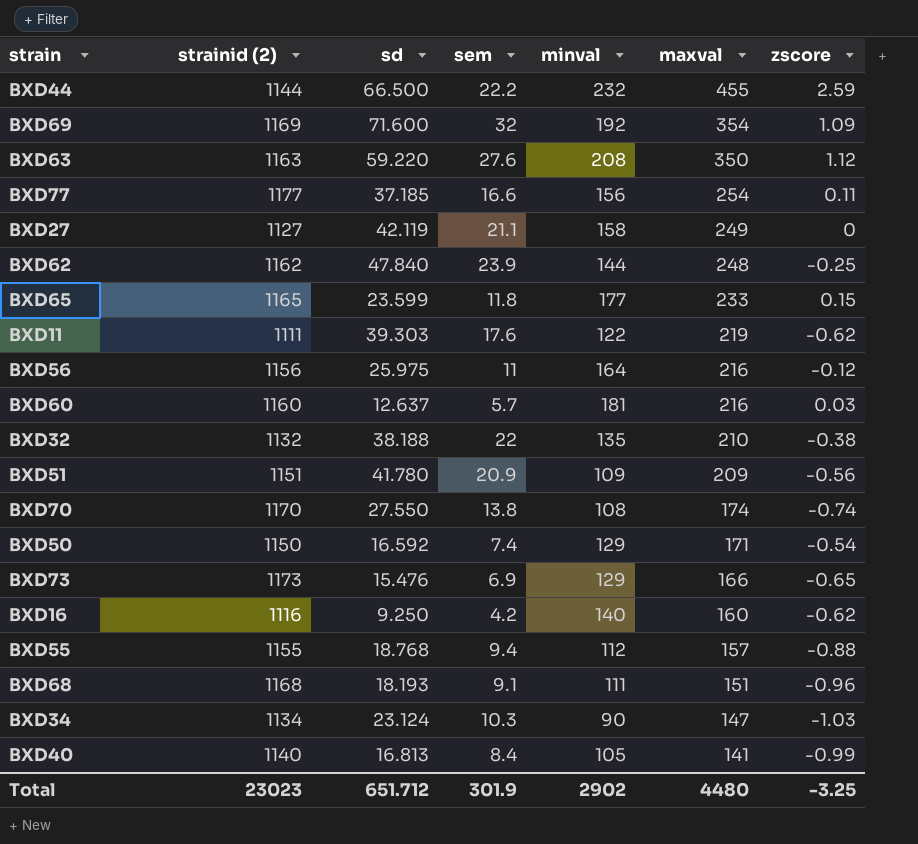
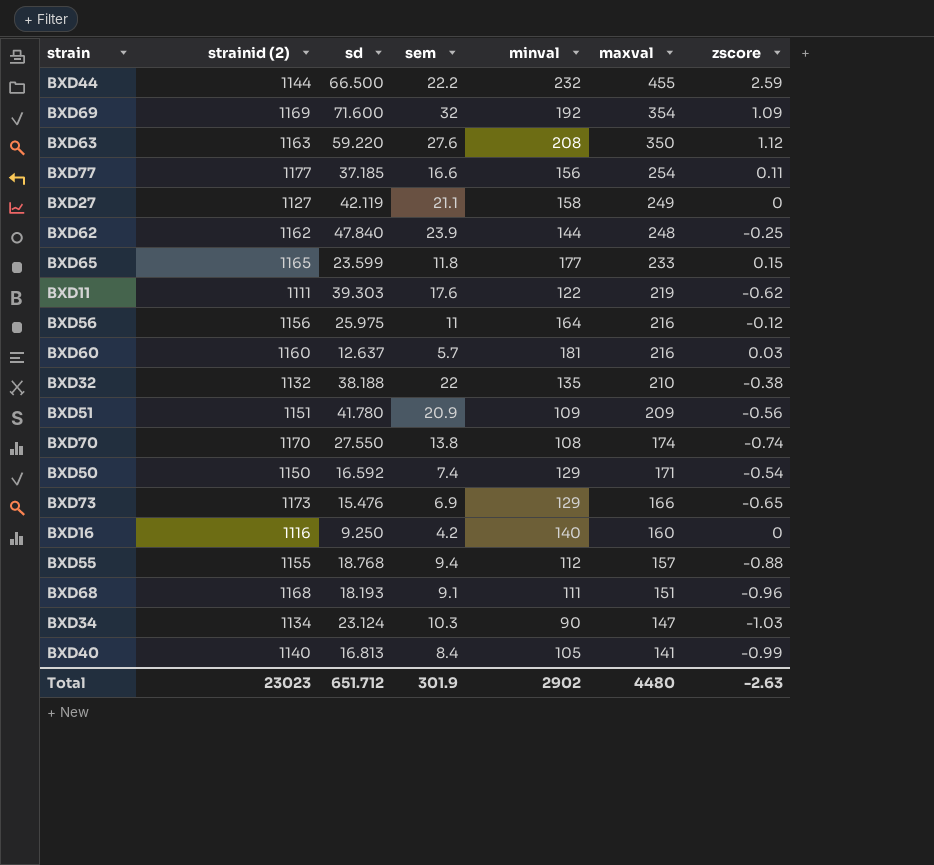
BXD16 | zscore: -0.62 -> 0
Total | zscore: -3.25 -> -2.63

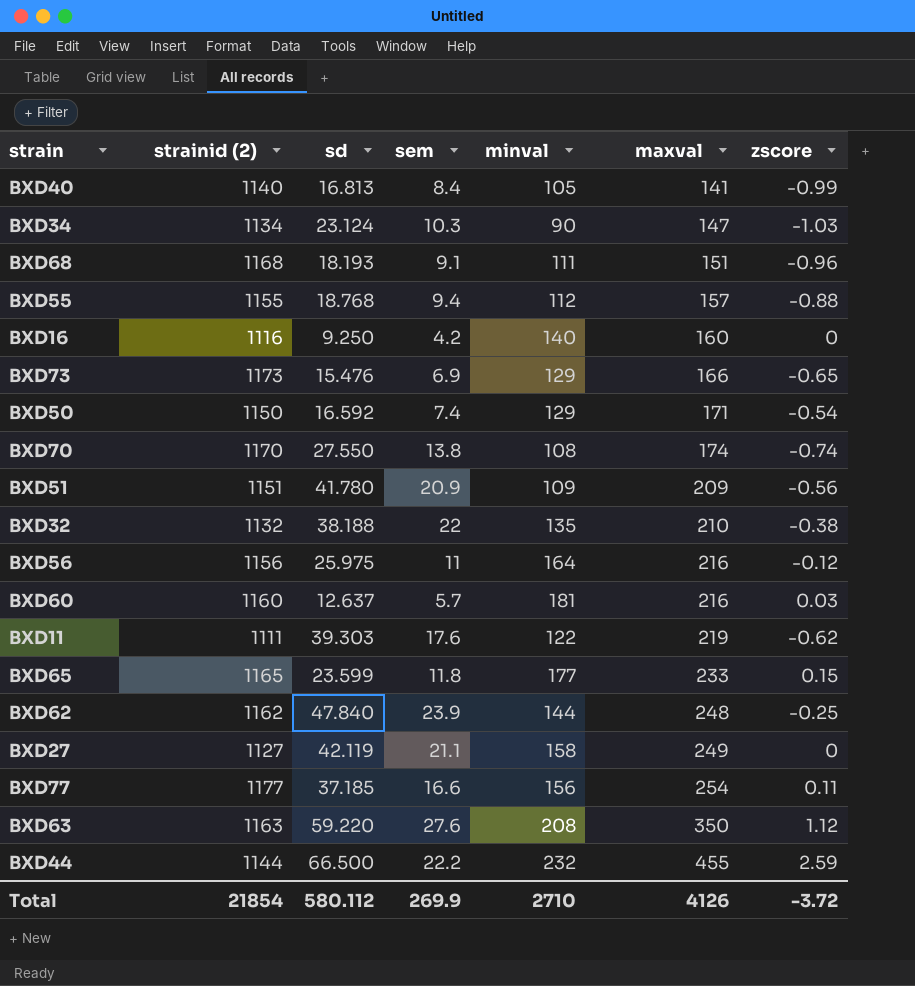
row order: maxval descending -> maxval ascending
row BXD69: 1169 | 71.600 | 32 | 192 | 354 | 1.09 -> none
Total | strainid (2): 23023 -> 21854
Total | sd: 651.712 -> 580.112
Total | sem: 301.9 -> 269.9
Total | minval: 2902 -> 2710
Total | maxval: 4480 -> 4126
Total | zscore: -2.63 -> -3.72

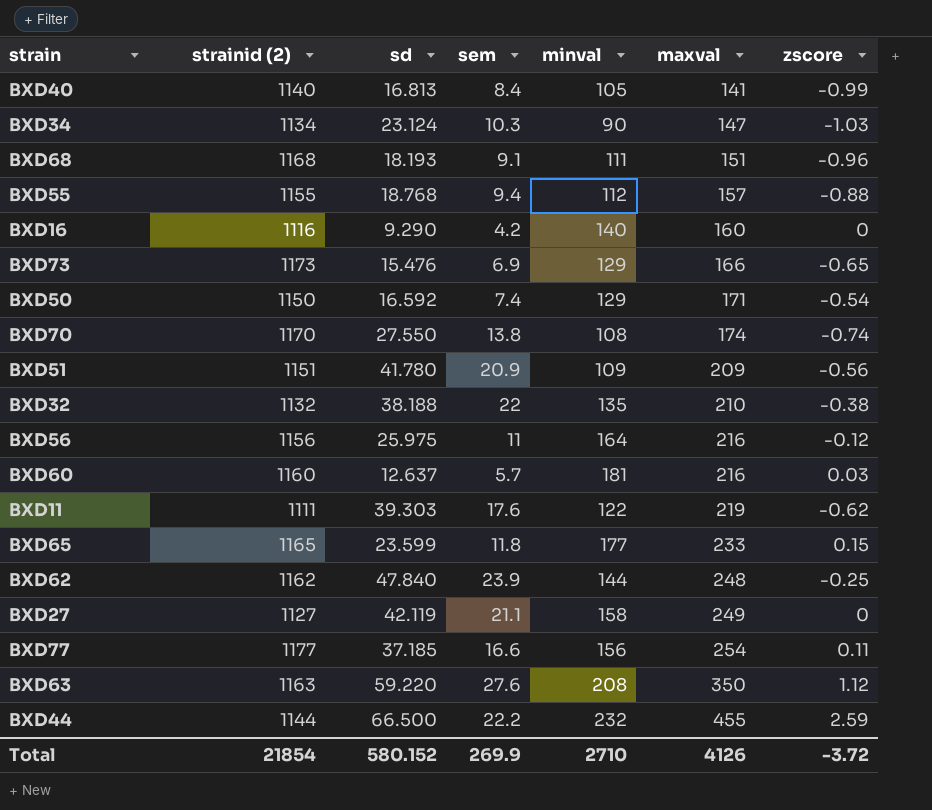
BXD16 | sd: 9.250 -> 9.290
Total | sd: 580.112 -> 580.152

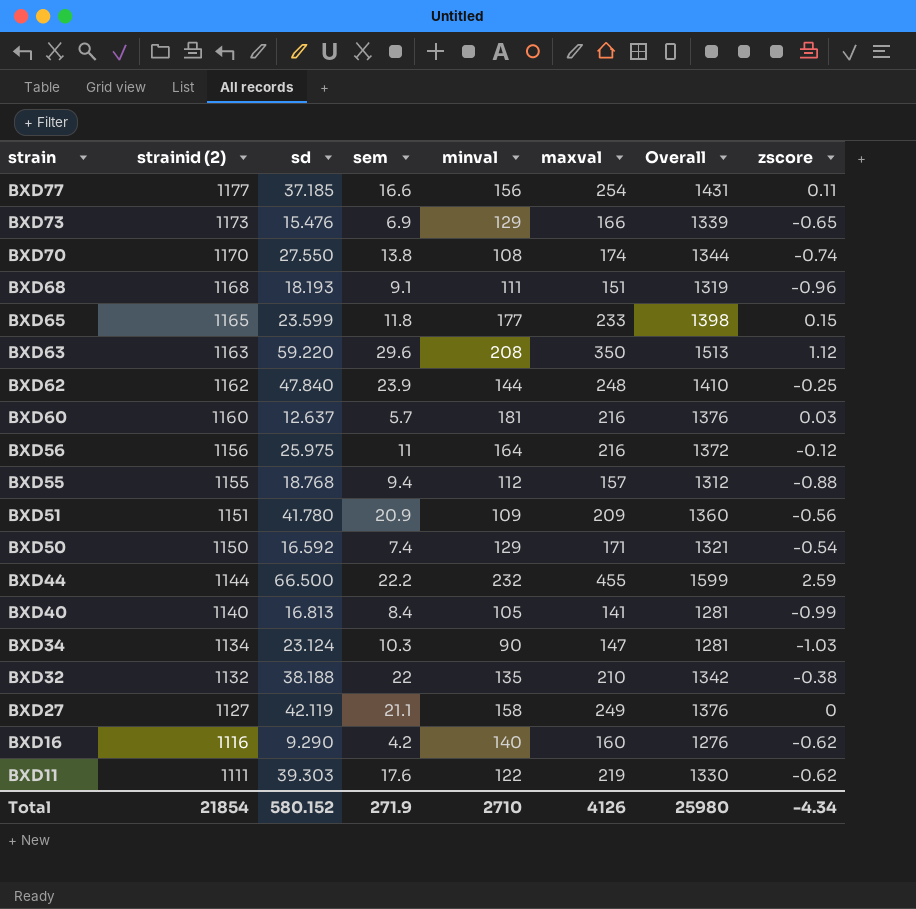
row order: maxval ascending -> strain descending
column Overall | formula: none -> [strainid (2)] + [maxval]
BXD63 | sem: 27.6 -> 29.6
BXD16 | zscore: 0 -> -0.62
Total | sem: 269.9 -> 271.9
Total | zscore: -3.72 -> -4.34

